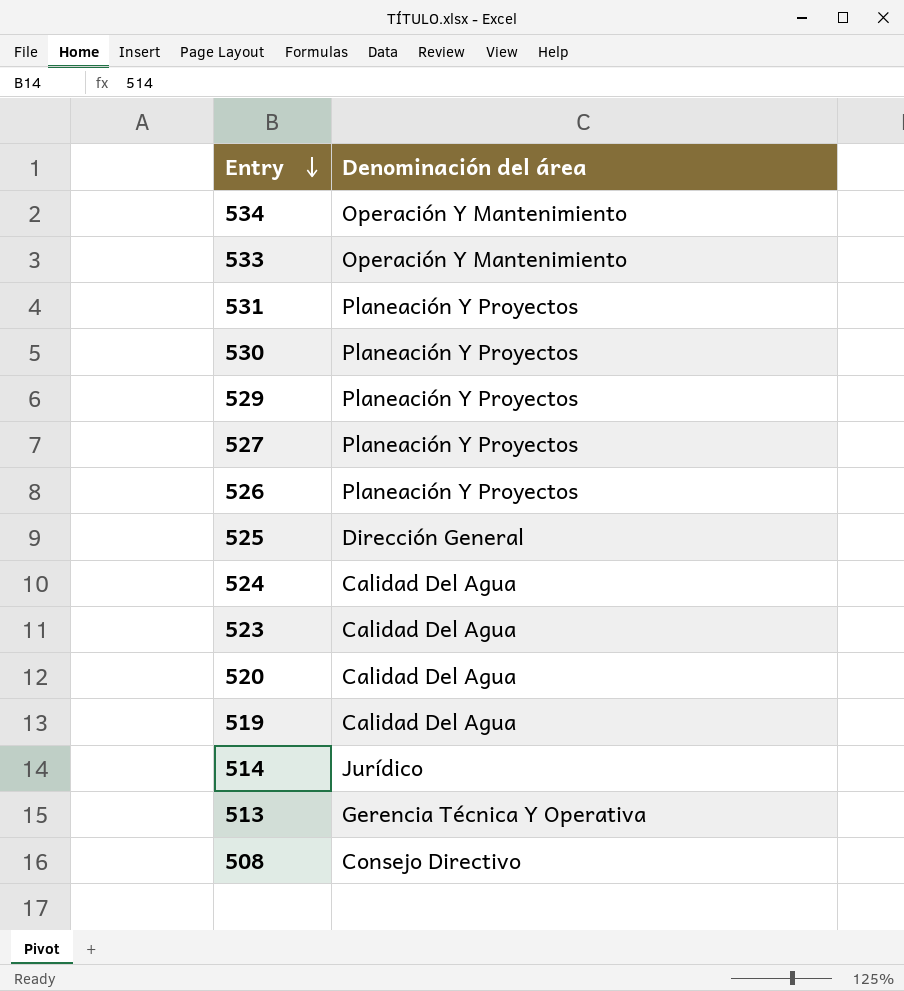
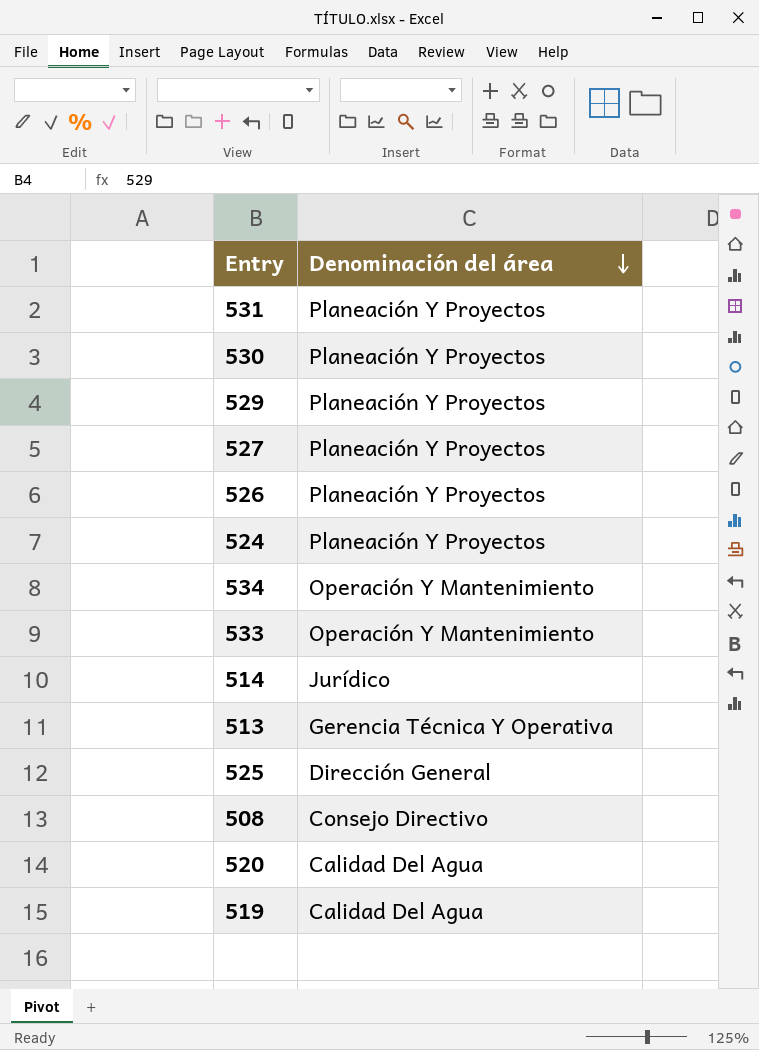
row order: Entry descending -> Denominación del área descending
row 523: Calidad Del Agua -> none
524 | Denominación del área: Calidad Del Agua -> Planeación Y Proyectos

